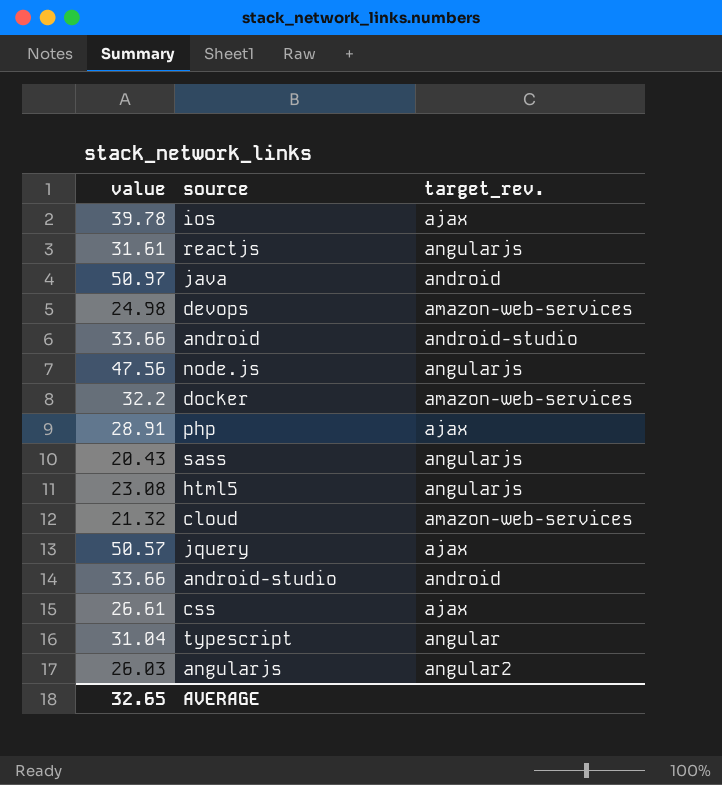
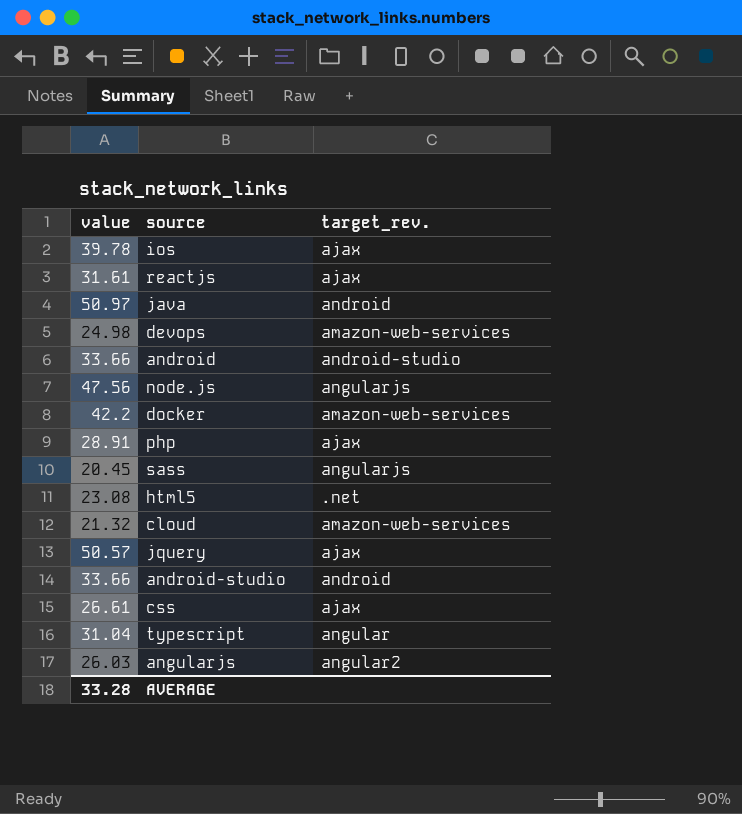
reactjs | target_rev.: angularjs -> ajax
docker | value: 32.2 -> 42.2
sass | value: 20.43 -> 20.45
html5 | target_rev.: angularjs -> .net
AVERAGE | value: 32.65 -> 33.28

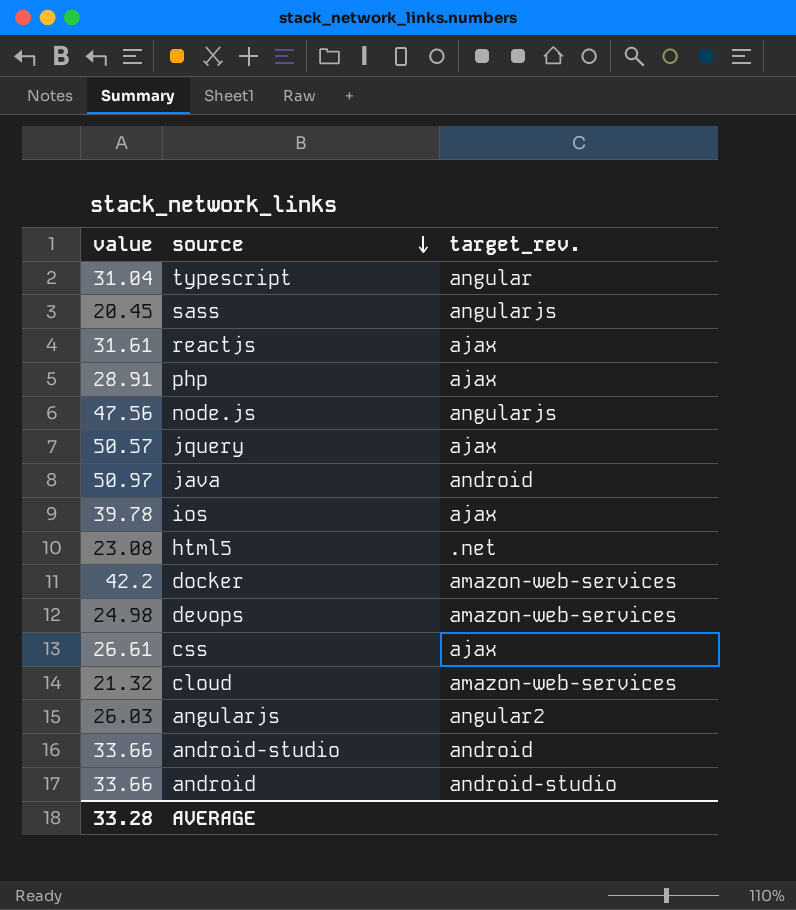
row order: none -> source descending

